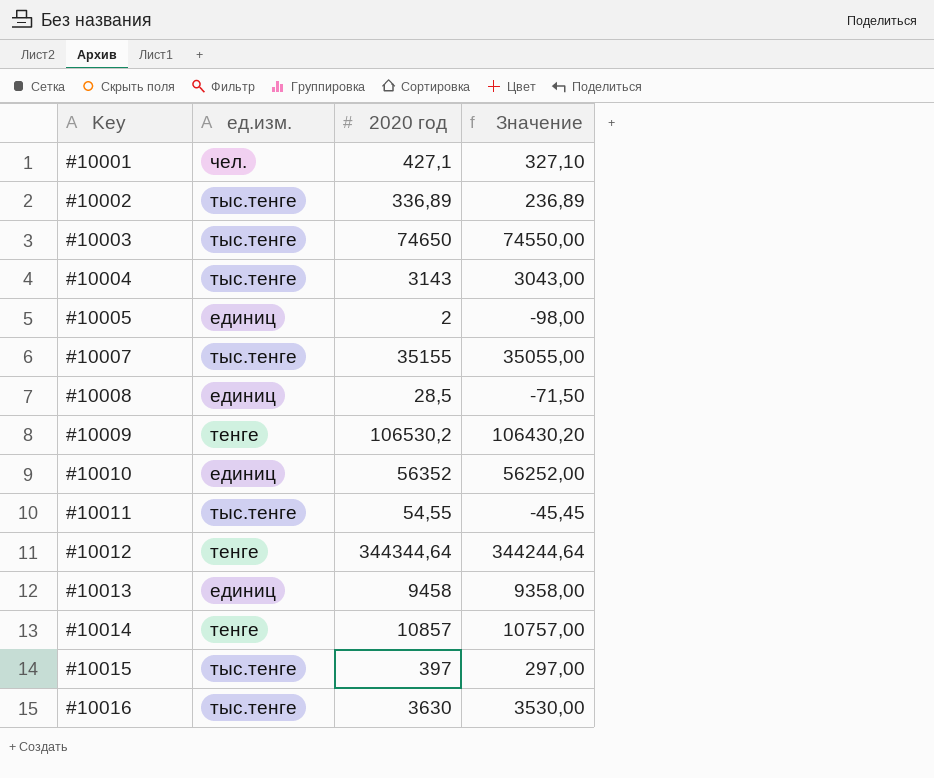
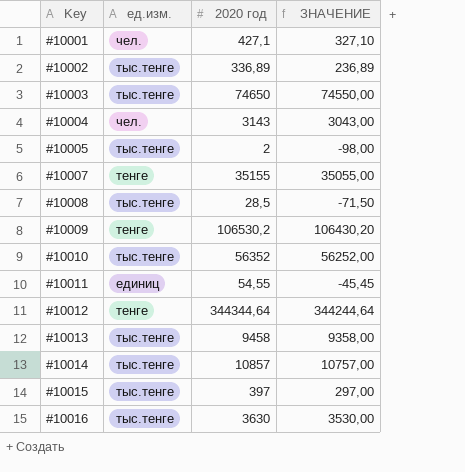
column name: Значение -> ЗНАЧЕНИЕ
#10004 | ед.изм.: тыс.тенге -> чел.
#10005 | ед.изм.: единиц -> тыс.тенге
#10007 | ед.изм.: тыс.тенге -> тенге
#10008 | ед.изм.: единиц -> тыс.тенге
#10010 | ед.изм.: единиц -> тыс.тенге
#10011 | ед.изм.: тыс.тенге -> единиц
#10013 | ед.изм.: единиц -> тыс.тенге
#10014 | ед.изм.: тенге -> тыс.тенге

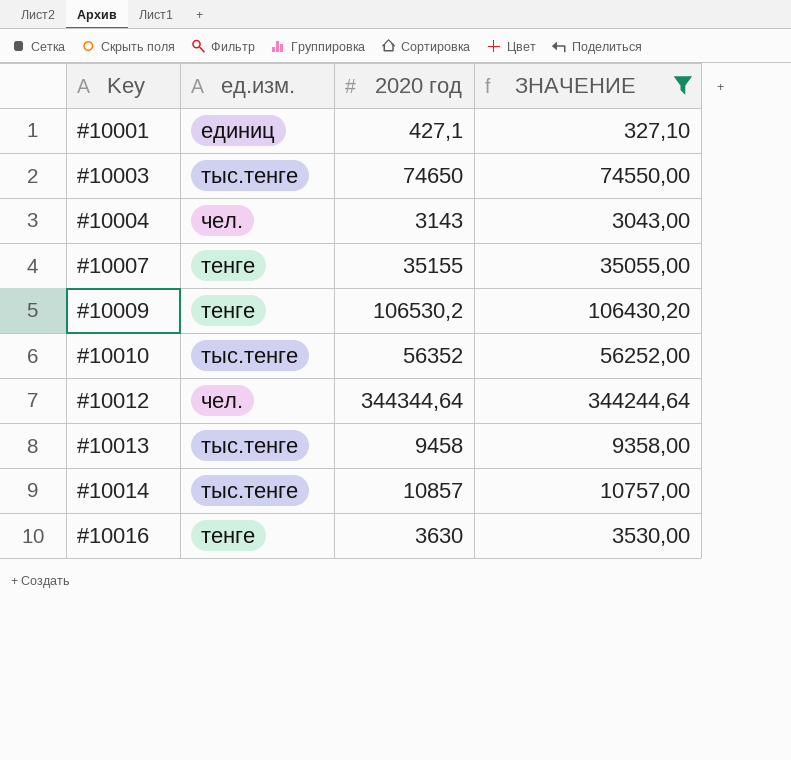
filter: none -> ЗНАЧЕНИЕ >= 327,10
#10001 | ед.изм.: чел. -> единиц
#10012 | ед.изм.: тенге -> чел.
#10016 | ед.изм.: тыс.тенге -> тенге

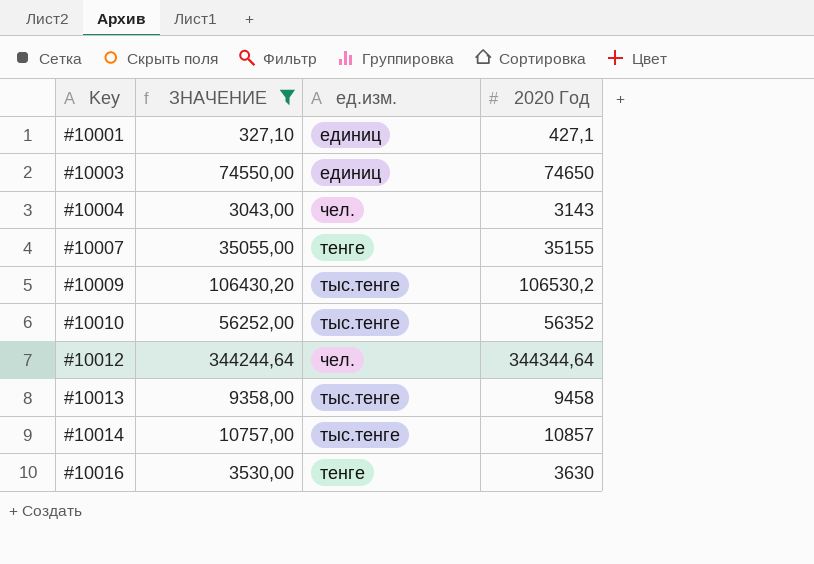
column ЗНАЧЕНИЕ | position: 4 -> 2
column name: 2020 год -> 2020 Год
#10003 | ед.изм.: тыс.тенге -> единиц
#10009 | ед.изм.: тенге -> тыс.тенге

